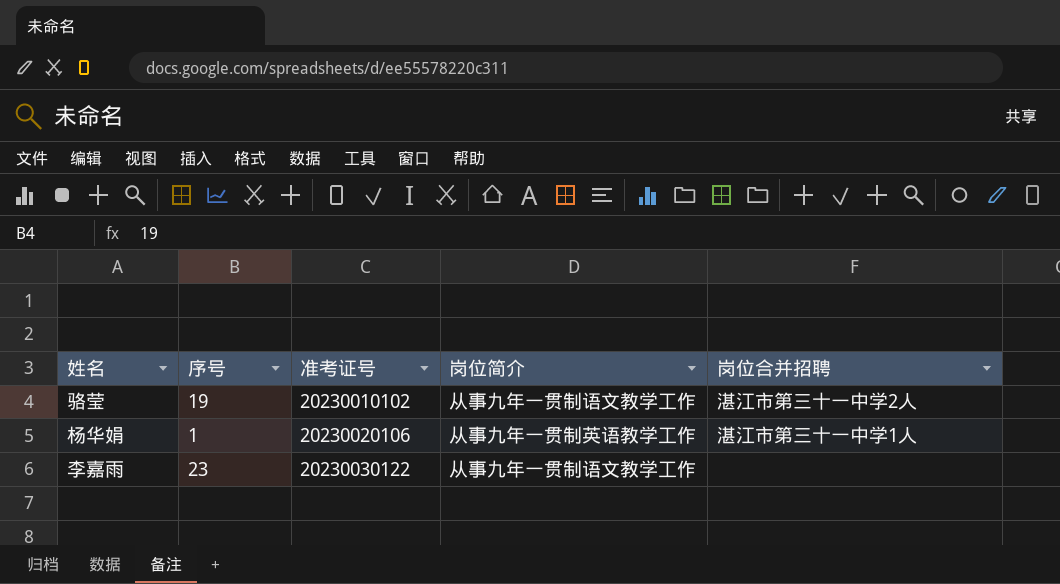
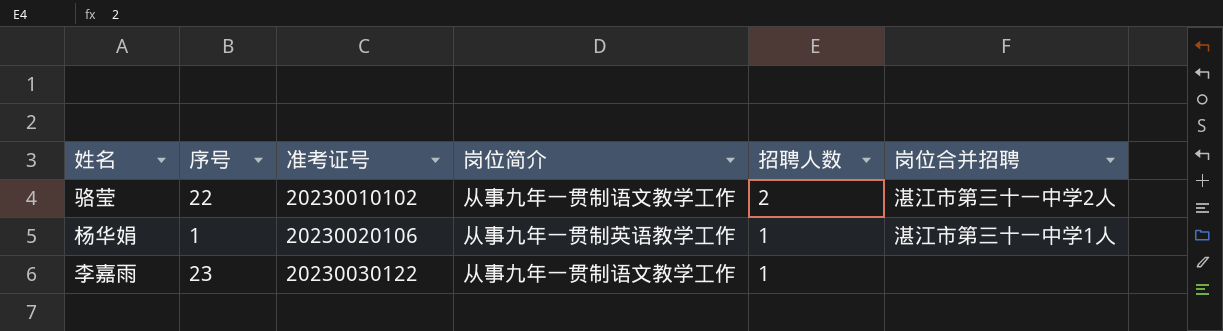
column 招聘人数 | position: none -> 5
骆莹 | 序号: 19 -> 22

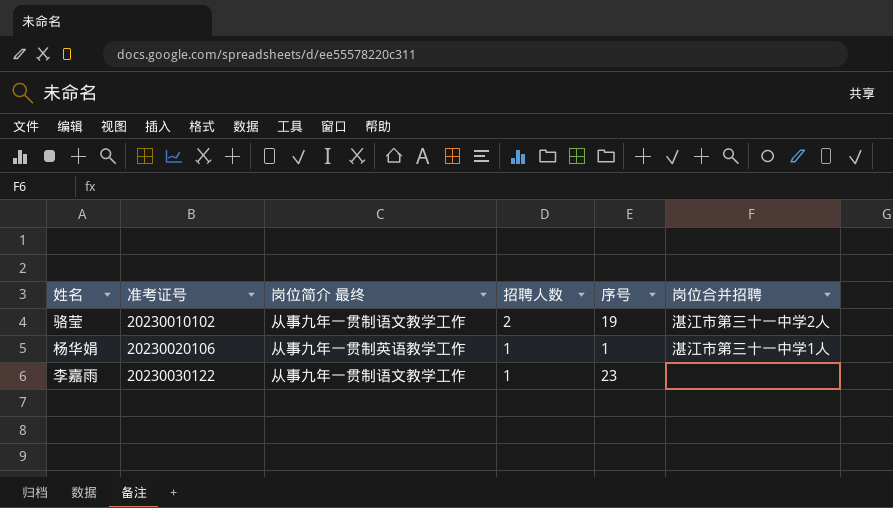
column name: 岗位简介 -> 岗位简介 最终
column 序号 | position: 2 -> 5
骆莹 | 序号: 22 -> 19

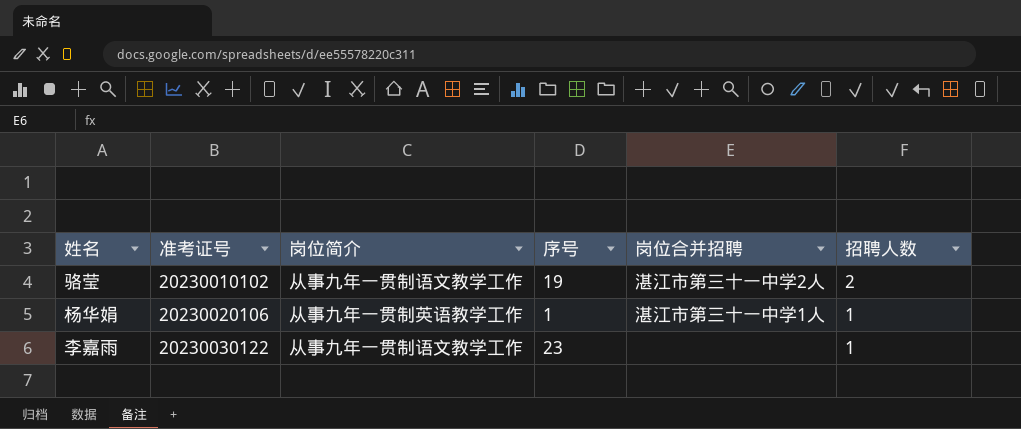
column name: 岗位简介 最终 -> 岗位简介
column 招聘人数 | position: 4 -> 6

